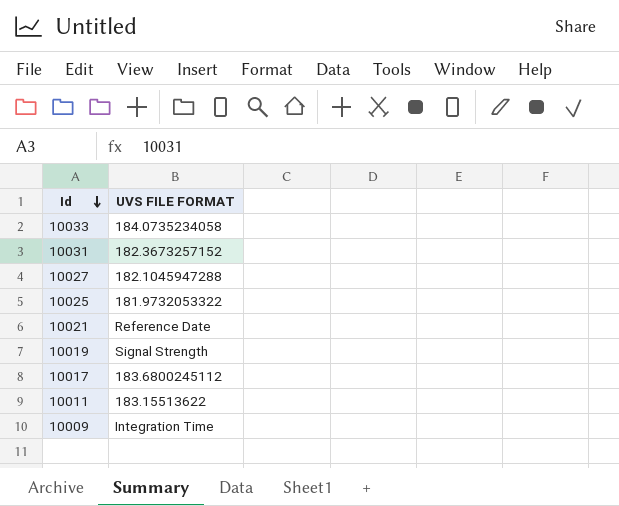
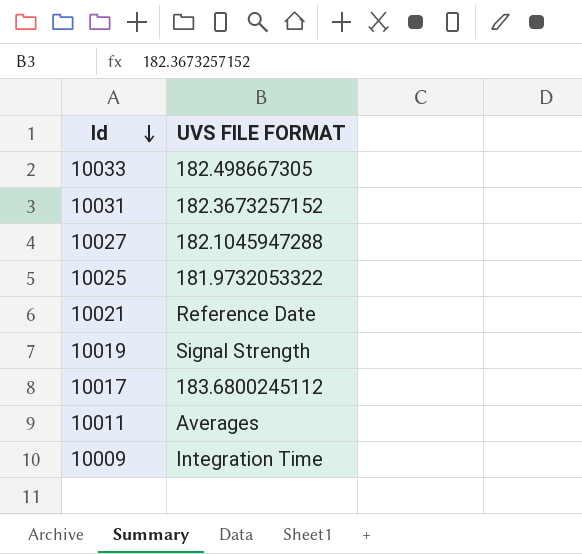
10033 | UVS FILE FORMAT: 184.0735234058 -> 182.498667305
10011 | UVS FILE FORMAT: 183.15513622 -> Averages

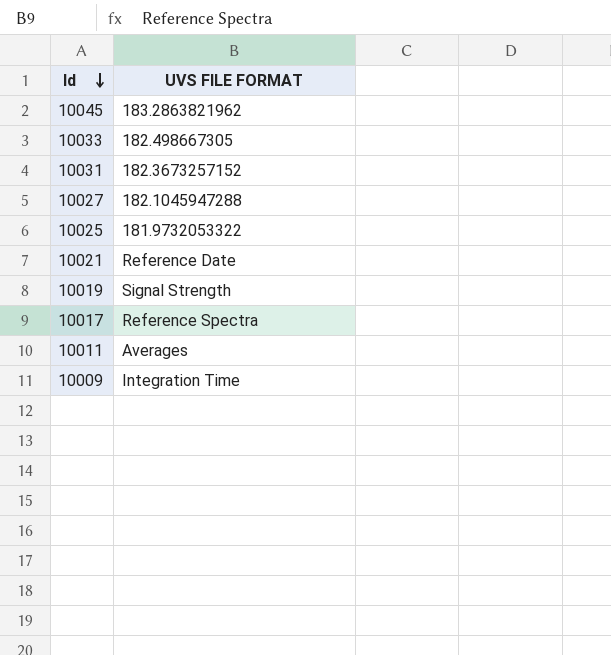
row 10045: none -> 183.2863821962
10017 | UVS FILE FORMAT: 183.6800245112 -> Reference Spectra

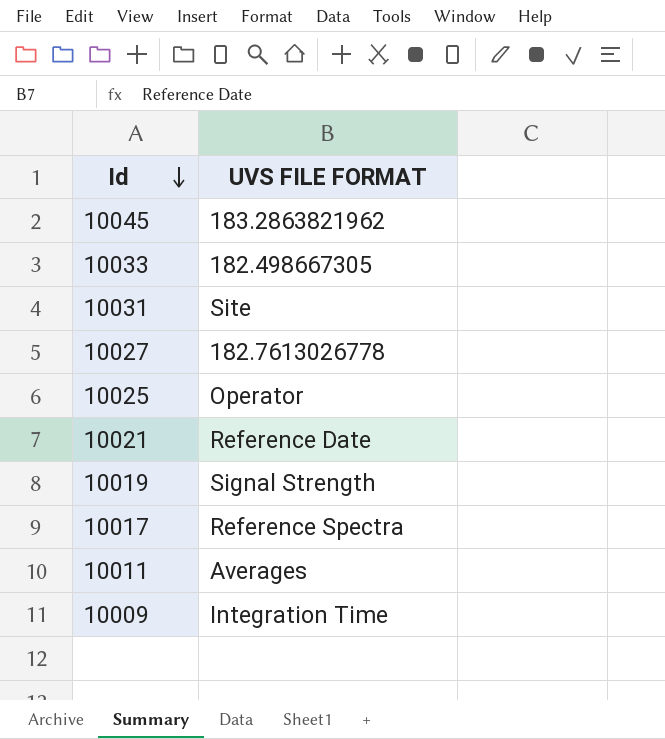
10031 | UVS FILE FORMAT: 182.3673257152 -> Site
10027 | UVS FILE FORMAT: 182.1045947288 -> 182.7613026778
10025 | UVS FILE FORMAT: 181.9732053322 -> Operator

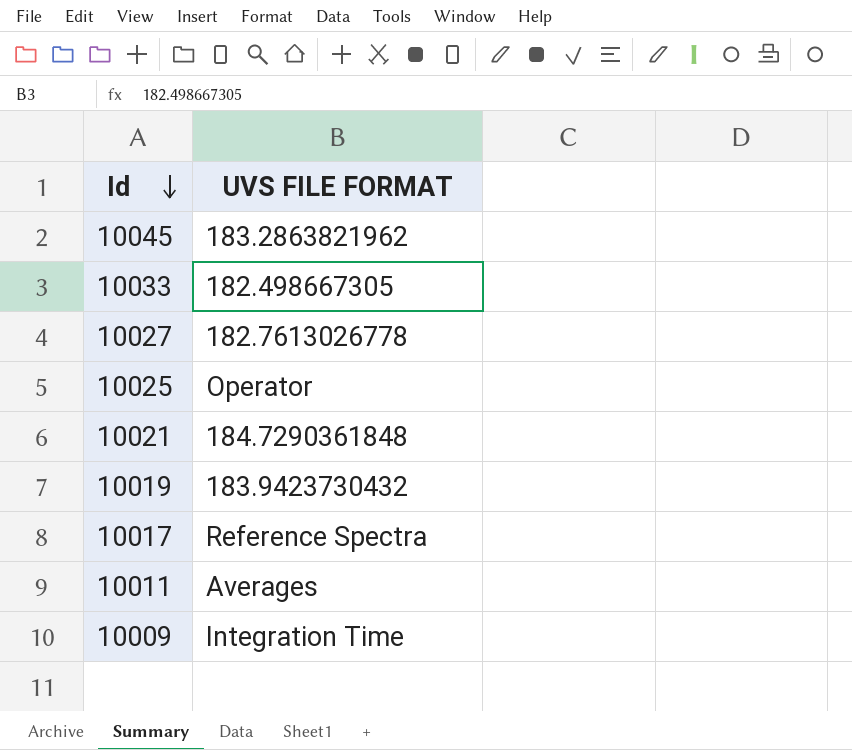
row 10031: Site -> none
10021 | UVS FILE FORMAT: Reference Date -> 184.7290361848
10019 | UVS FILE FORMAT: Signal Strength -> 183.9423730432

